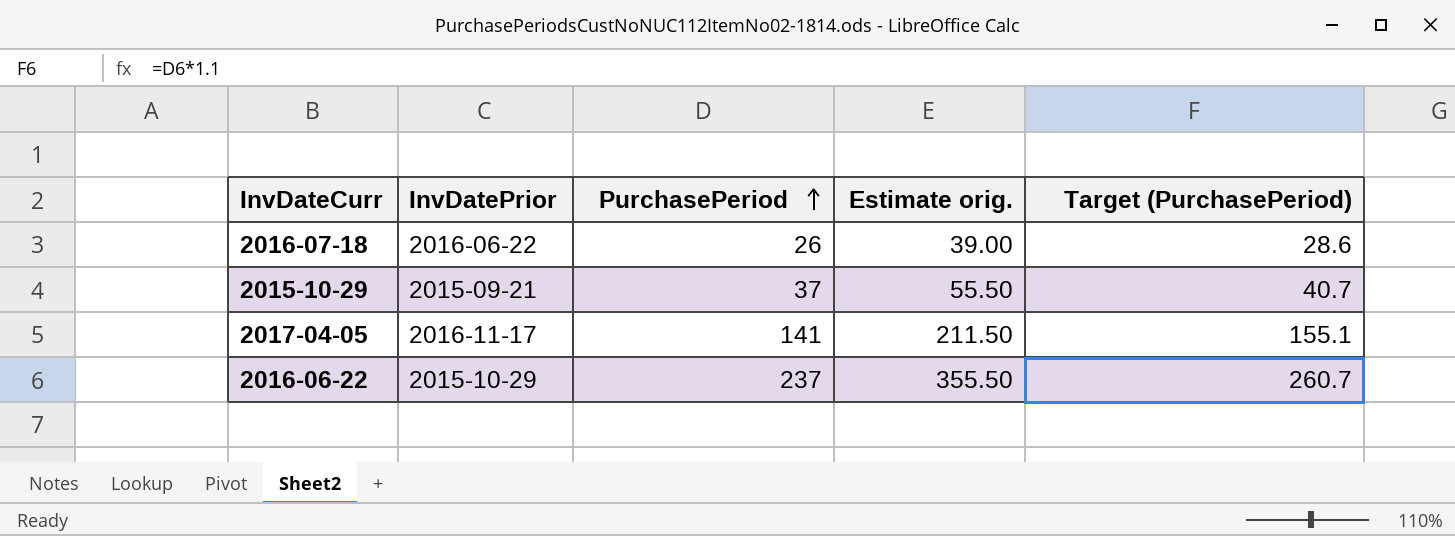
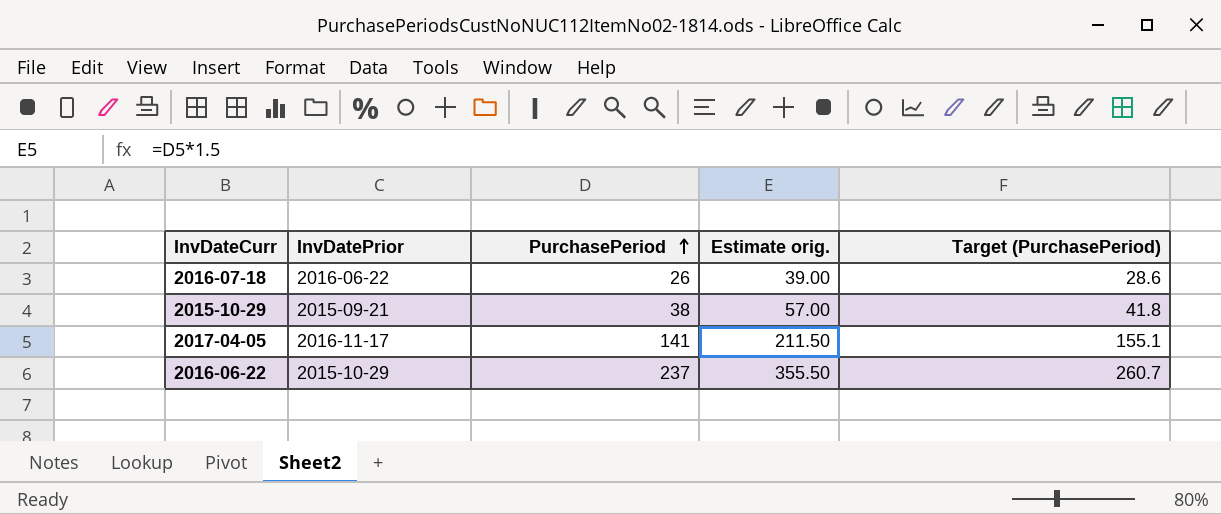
2015-10-29 | PurchasePeriod: 37 -> 38
2015-10-29 | Estimate orig.: 55.50 -> 57.00
2015-10-29 | Target (PurchasePeriod): 40.7 -> 41.8

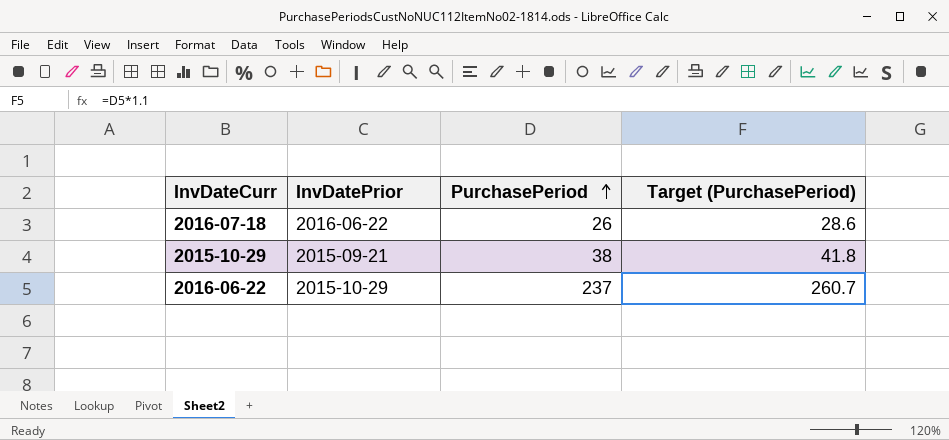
column Estimate orig. | formula: [PurchasePeriod] * 1.5 -> none
row 2017-04-05: 2016-11-17 | 141 | 211.50 | 155.1 -> none

